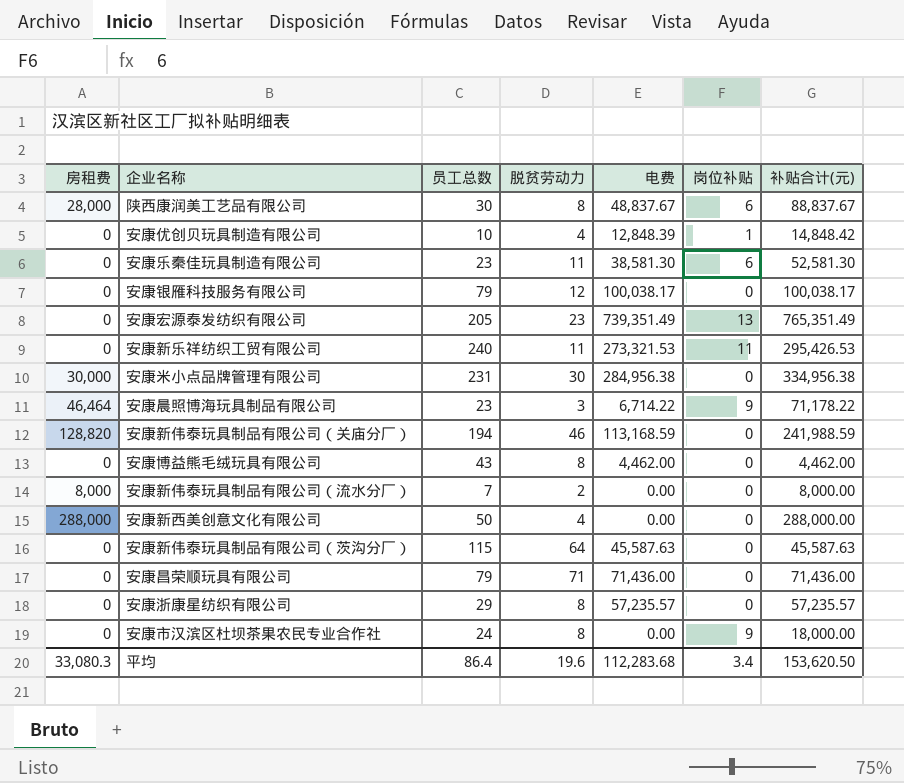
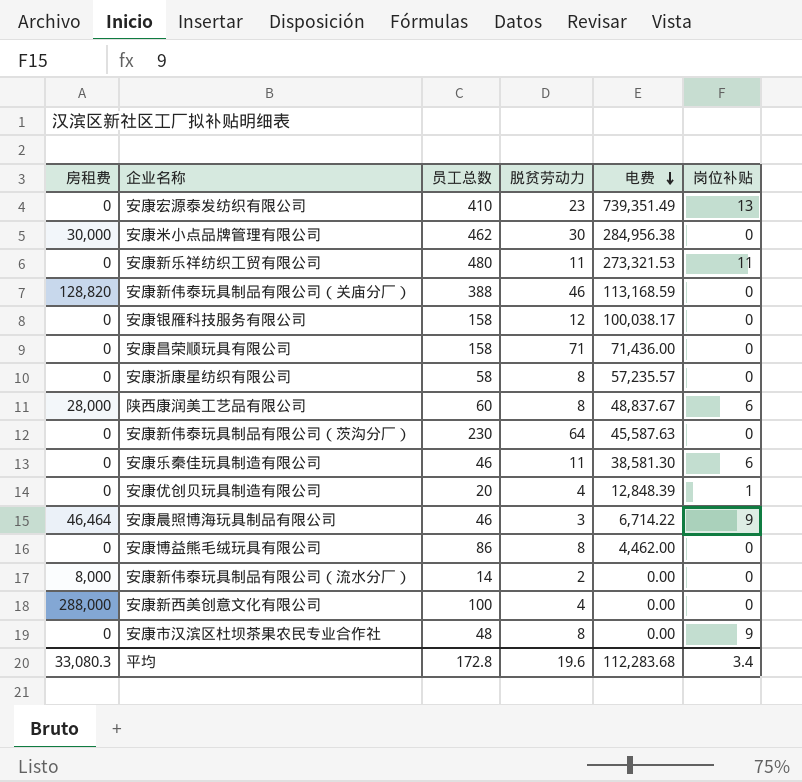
row order: none -> 电费 descending
column 补贴合计(元) | position: 7 -> none
安康宏源泰发纺织有限公司 | 员工总数: 205 -> 410
安康米小点品牌管理有限公司 | 员工总数: 231 -> 462
安康新乐祥纺织工贸有限公司 | 员工总数: 240 -> 480
安康新伟泰玩具制品有限公司（关庙分厂） | 员工总数: 194 -> 388
安康银雁科技服务有限公司 | 员工总数: 79 -> 158
安康昌荣顺玩具有限公司 | 员工总数: 79 -> 158
安康浙康星纺织有限公司 | 员工总数: 29 -> 58
陕西康润美工艺品有限公司 | 员工总数: 30 -> 60
安康新伟泰玩具制品有限公司（茨沟分厂） | 员工总数: 115 -> 230
安康乐秦佳玩具制造有限公司 | 员工总数: 23 -> 46
安康优创贝玩具制造有限公司 | 员工总数: 10 -> 20
安康晨照博海玩具制品有限公司 | 员工总数: 23 -> 46
安康博益熊毛绒玩具有限公司 | 员工总数: 43 -> 86
安康新伟泰玩具制品有限公司（流水分厂） | 员工总数: 7 -> 14
安康新西美创意文化有限公司 | 员工总数: 50 -> 100
安康市汉滨区杜坝茶果农民专业合作社 | 员工总数: 24 -> 48
平均 | 员工总数: 86.4 -> 172.8

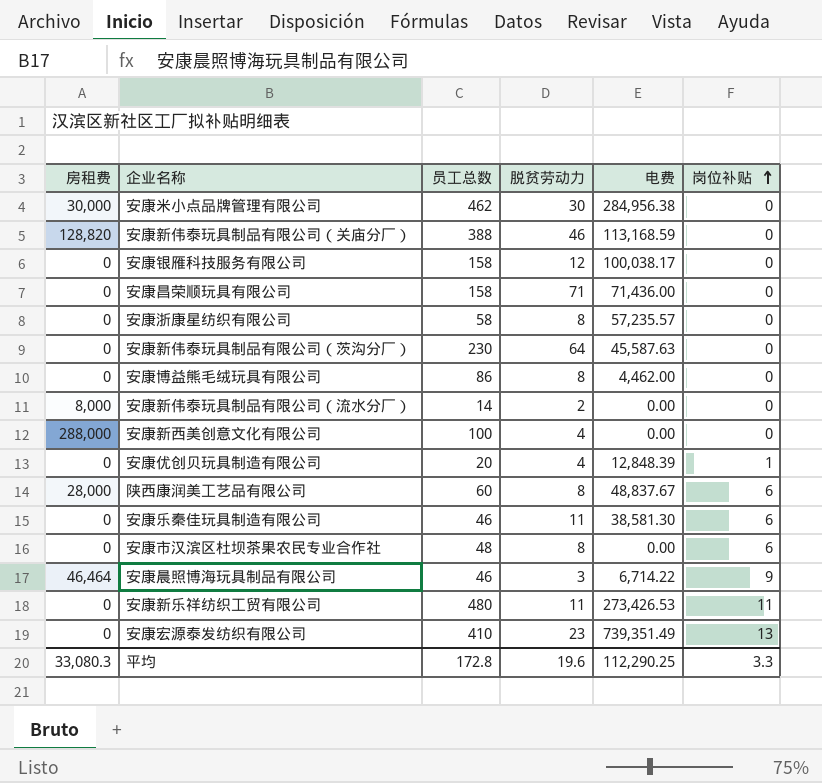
row order: 电费 descending -> 岗位补贴 ascending
安康市汉滨区杜坝茶果农民专业合作社 | 岗位补贴: 9 -> 6
安康新乐祥纺织工贸有限公司 | 电费: 273,321.53 -> 273,426.53
平均 | 电费: 112,283.68 -> 112,290.25
平均 | 岗位补贴: 3.4 -> 3.3

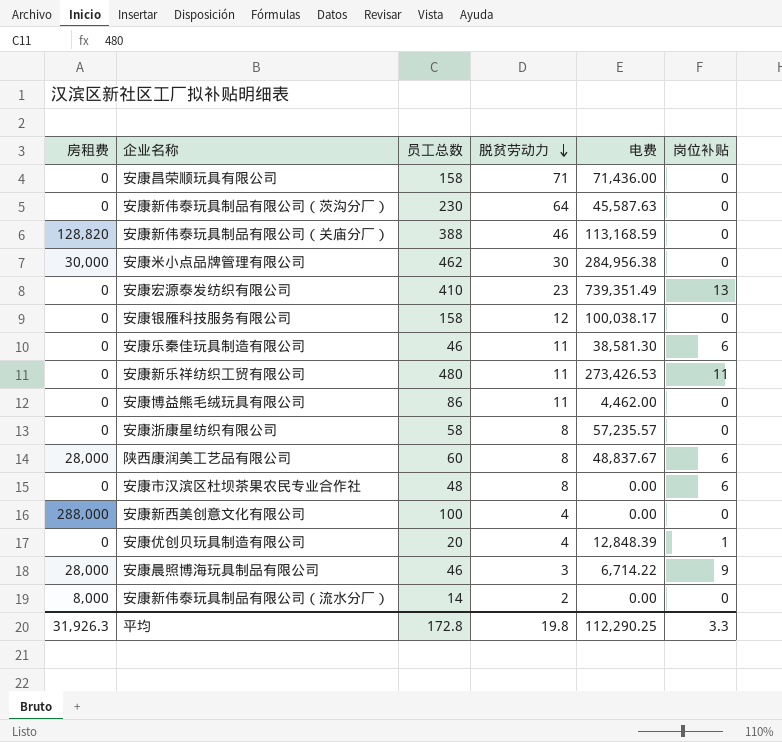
row order: 岗位补贴 ascending -> 脱贫劳动力 descending
安康博益熊毛绒玩具有限公司 | 脱贫劳动力: 8 -> 11
安康晨照博海玩具制品有限公司 | 房租费: 46,464 -> 28,000
平均 | 房租费: 33,080.3 -> 31,926.3
平均 | 脱贫劳动力: 19.6 -> 19.8

